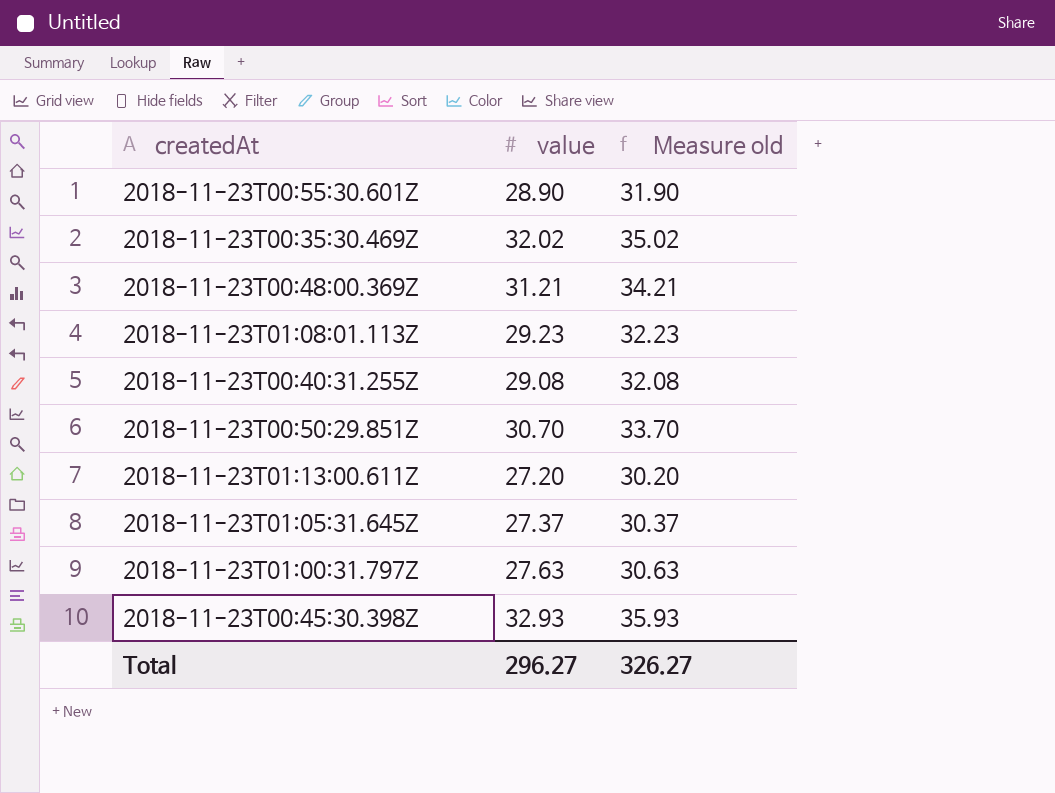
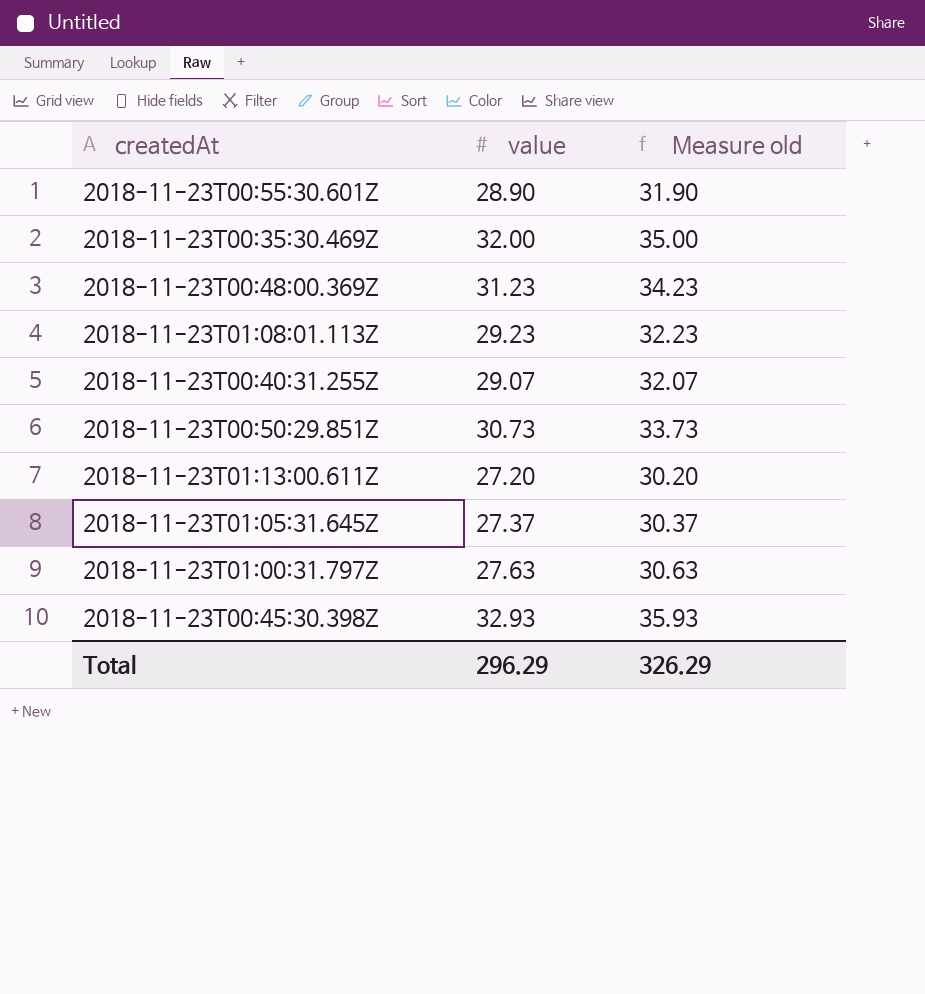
2018-11-23T00:35:30.469Z | value: 32.02 -> 32.00
2018-11-23T00:35:30.469Z | Measure old: 35.02 -> 35.00
2018-11-23T00:48:00.369Z | value: 31.21 -> 31.23
2018-11-23T00:48:00.369Z | Measure old: 34.21 -> 34.23
2018-11-23T00:40:31.255Z | value: 29.08 -> 29.07
2018-11-23T00:40:31.255Z | Measure old: 32.08 -> 32.07
2018-11-23T00:50:29.851Z | value: 30.70 -> 30.73
2018-11-23T00:50:29.851Z | Measure old: 33.70 -> 33.73
Total | value: 296.27 -> 296.29
Total | Measure old: 326.27 -> 326.29

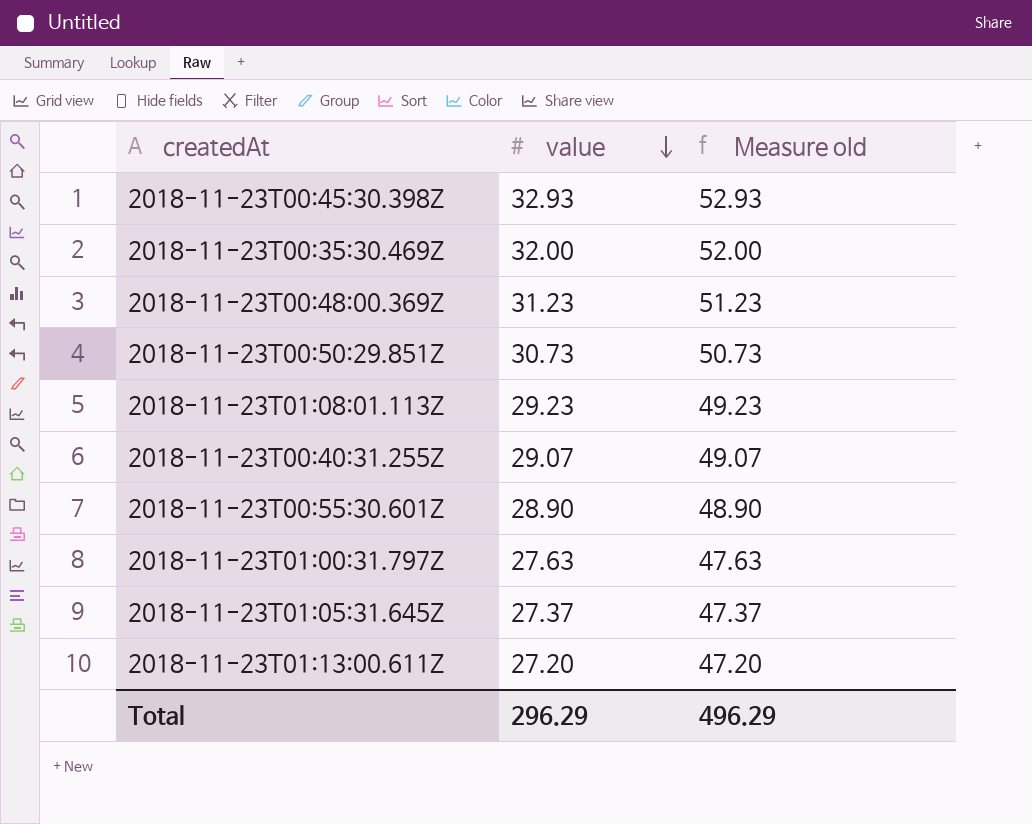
row order: none -> value descending
column Measure old | formula: [value] + 3 -> [value] + 20
Total | Measure old: 326.29 -> 496.29

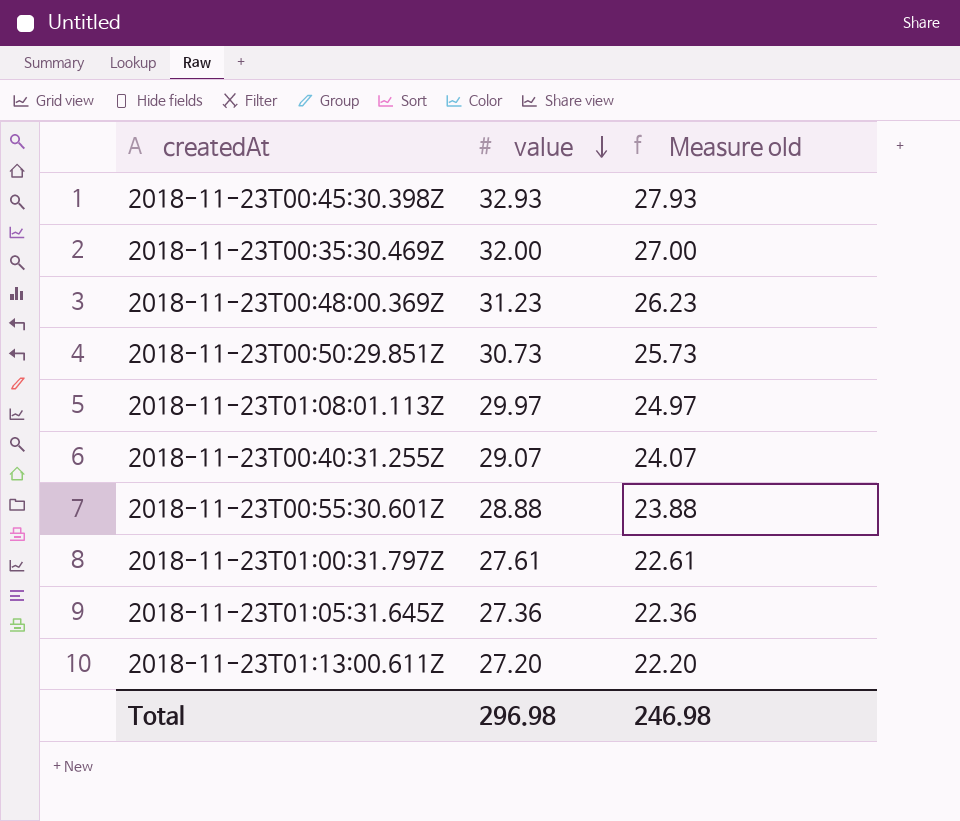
column Measure old | formula: [value] + 20 -> [value] - 5
2018-11-23T01:08:01.113Z | value: 29.23 -> 29.97
2018-11-23T00:55:30.601Z | value: 28.90 -> 28.88
2018-11-23T01:00:31.797Z | value: 27.63 -> 27.61
2018-11-23T01:05:31.645Z | value: 27.37 -> 27.36
Total | value: 296.29 -> 296.98
Total | Measure old: 496.29 -> 246.98

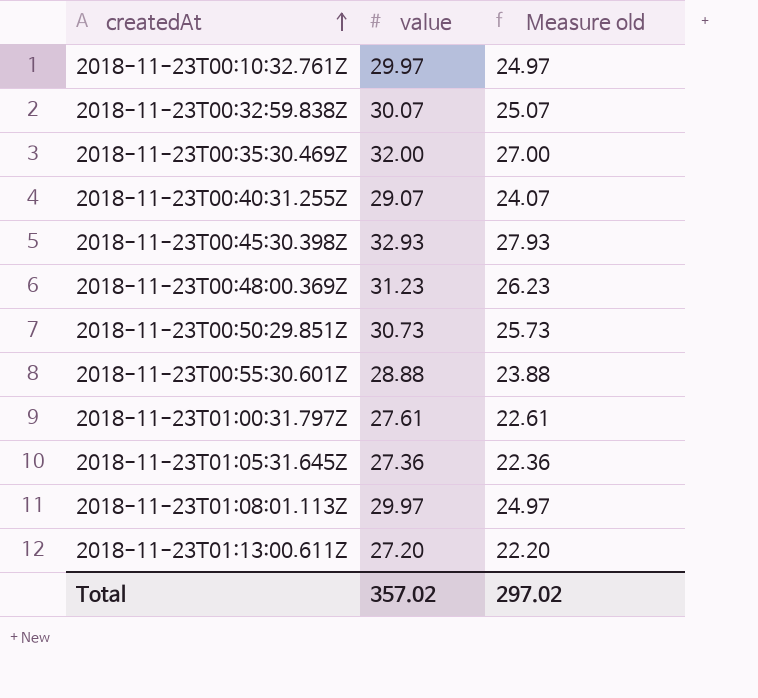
row order: value descending -> createdAt ascending
row 2018-11-23T00:10:32.761Z: none -> 29.97 | 24.97
row 2018-11-23T00:32:59.838Z: none -> 30.07 | 25.07
Total | value: 296.98 -> 357.02
Total | Measure old: 246.98 -> 297.02

